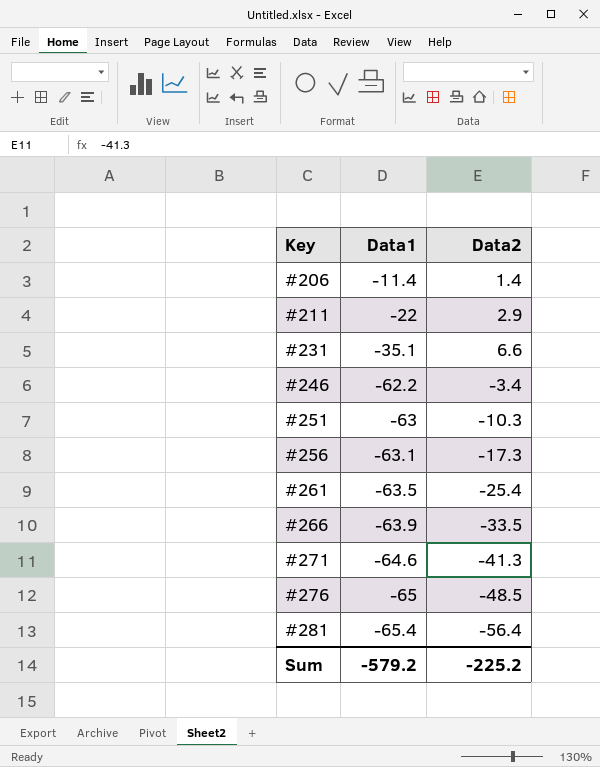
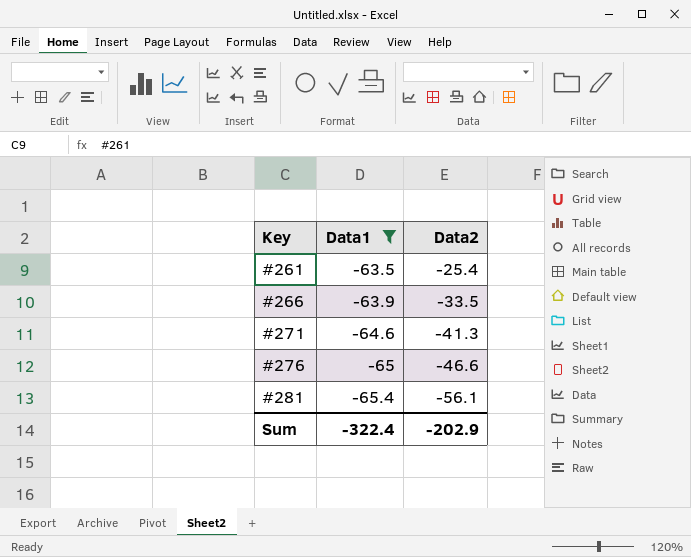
filter: none -> Data1 <= -63.5
#276 | Data2: -48.5 -> -46.6
#281 | Data2: -56.4 -> -56.1
Sum | Data1: -579.2 -> -322.4
Sum | Data2: -225.2 -> -202.9

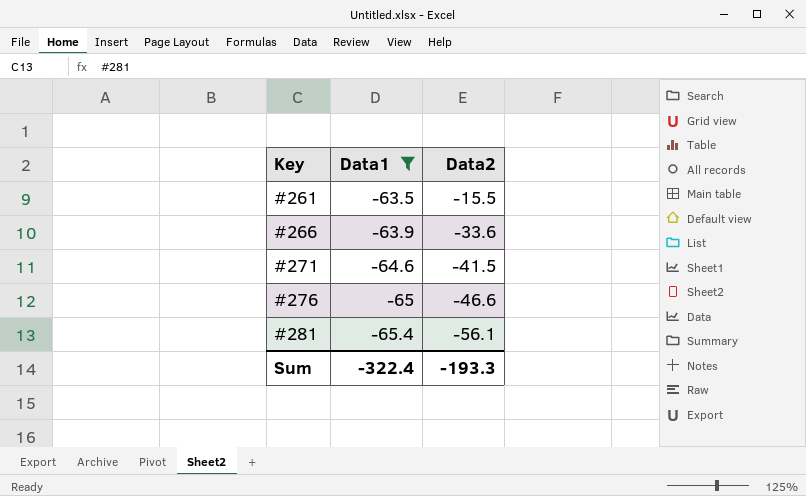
#261 | Data2: -25.4 -> -15.5
#266 | Data2: -33.5 -> -33.6
#271 | Data2: -41.3 -> -41.5
Sum | Data2: -202.9 -> -193.3

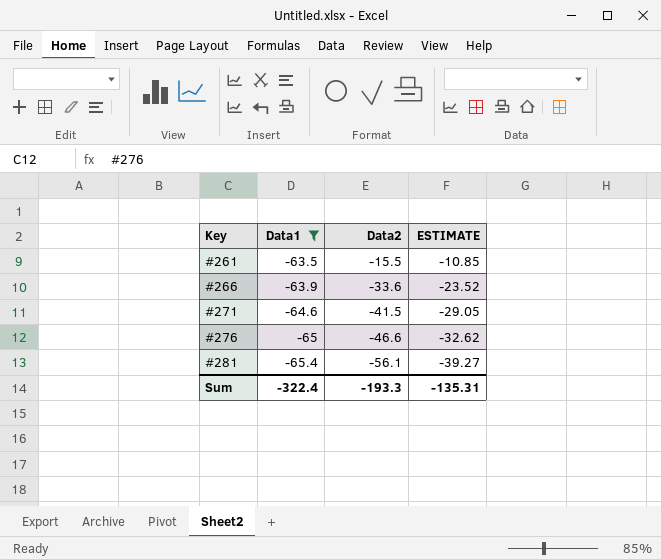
column ESTIMATE | formula: none -> [Data2] * 0.7

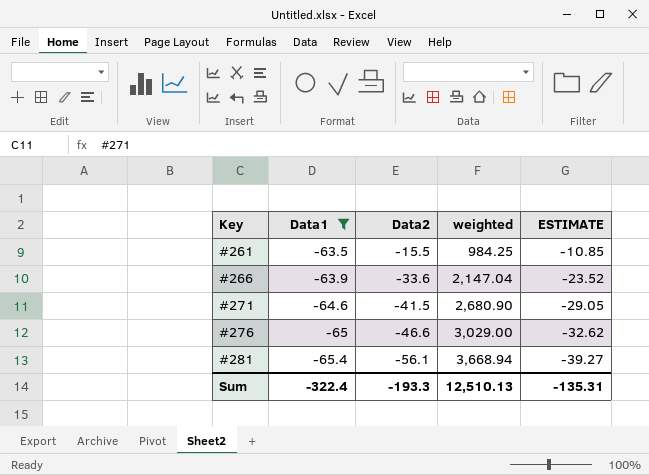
column weighted | formula: none -> [Data1] * [Data2]

